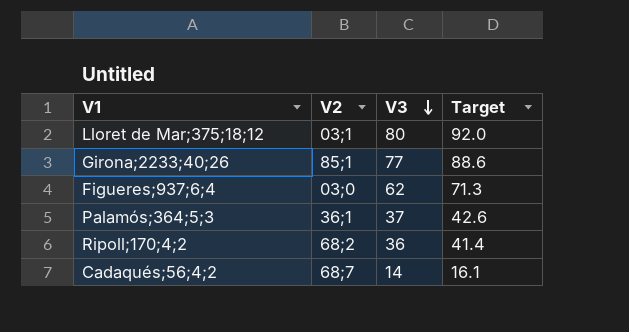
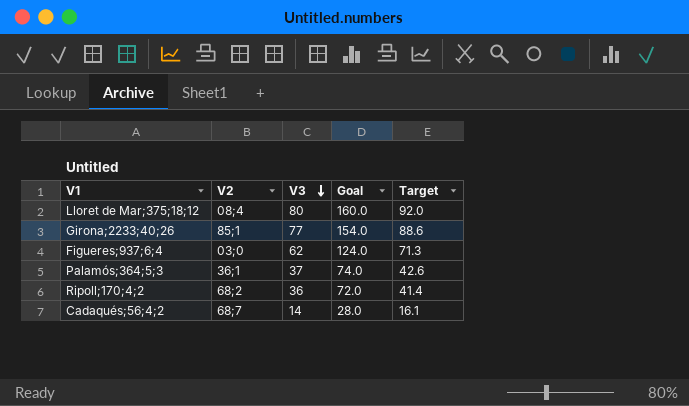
column Goal | formula: none -> [V3] * 2
Lloret de Mar;375;18;12 | V2: 03;1 -> 08;4

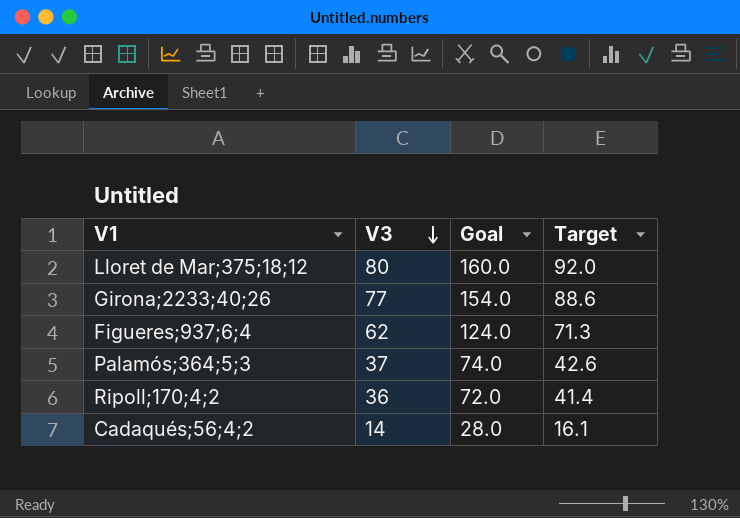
column V2 | position: 2 -> none

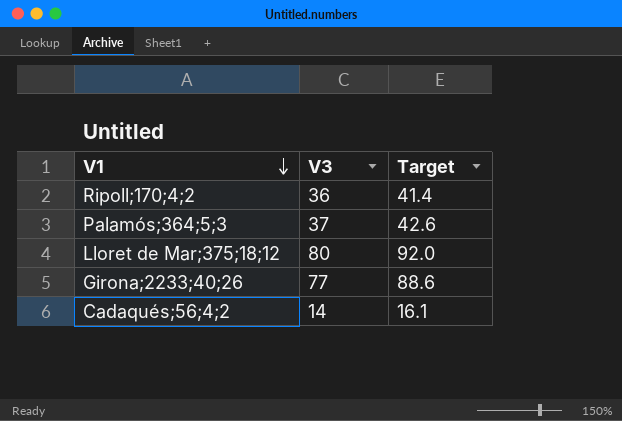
row order: V3 descending -> V1 descending
column Goal | formula: [V3] * 2 -> none
row Figueres;937;6;4: 62 | 124.0 | 71.3 -> none

